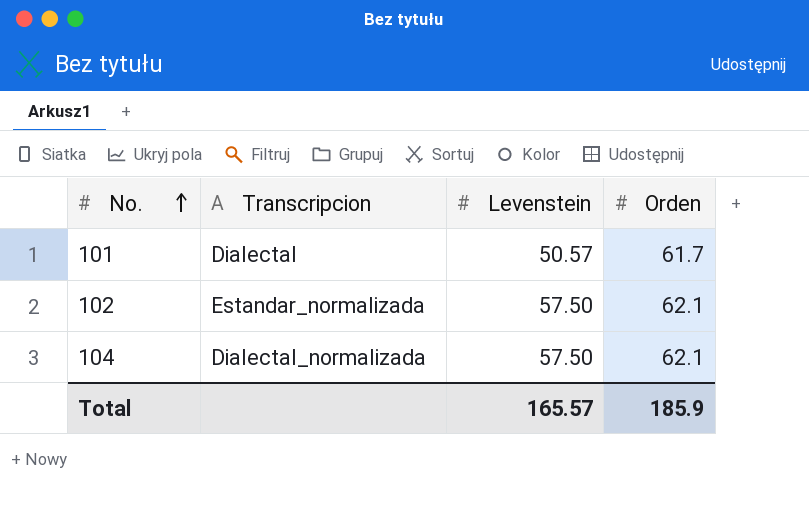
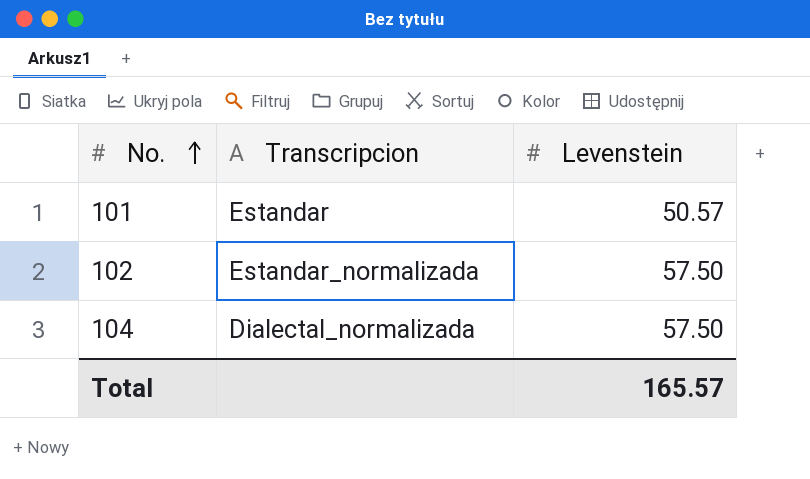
column Orden | position: 4 -> none
101 | Transcripcion: Dialectal -> Estandar

